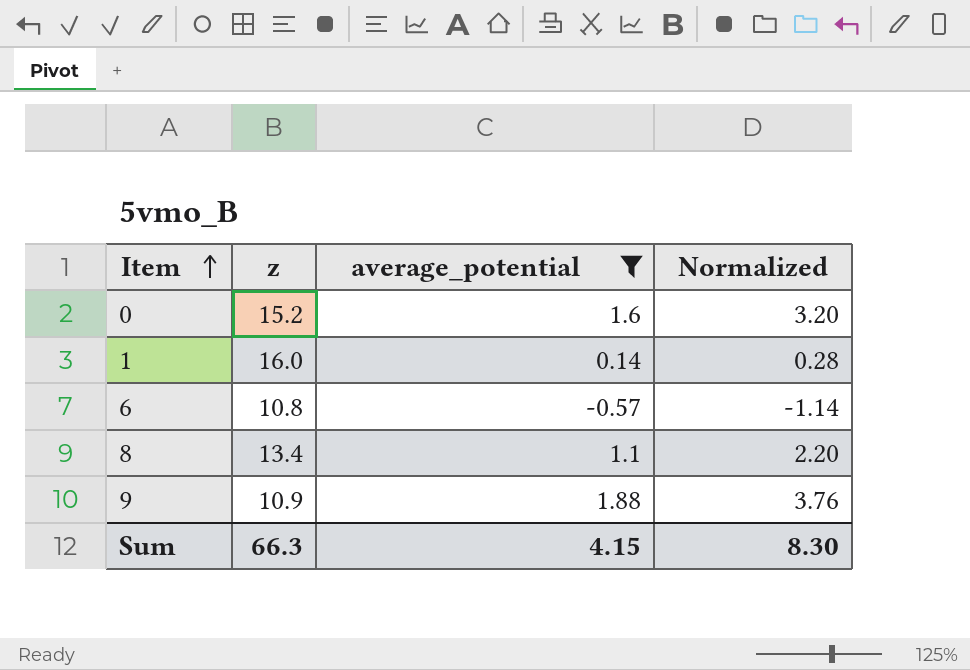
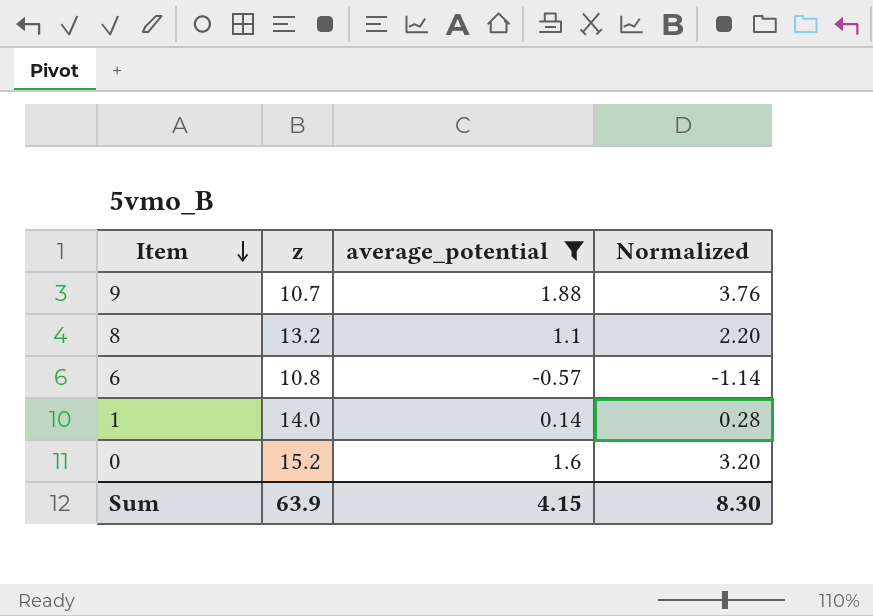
row order: Item ascending -> Item descending
9 | z: 10.9 -> 10.7
8 | z: 13.4 -> 13.2
1 | z: 16.0 -> 14.0
Sum | z: 66.3 -> 63.9

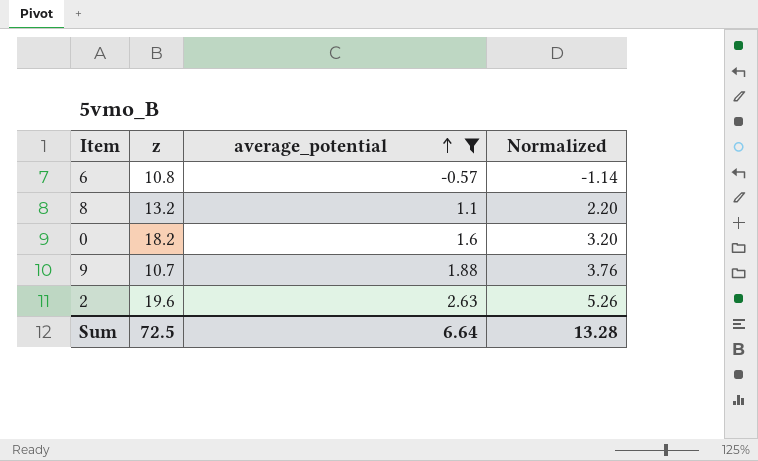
row order: Item descending -> average_potential ascending
row 1: 14.0 | 0.14 | 0.28 -> none
0 | z: 15.2 -> 18.2
row 2: none -> 19.6 | 2.63 | 5.26
Sum | z: 63.9 -> 72.5
Sum | average_potential: 4.15 -> 6.64
Sum | Normalized: 8.30 -> 13.28

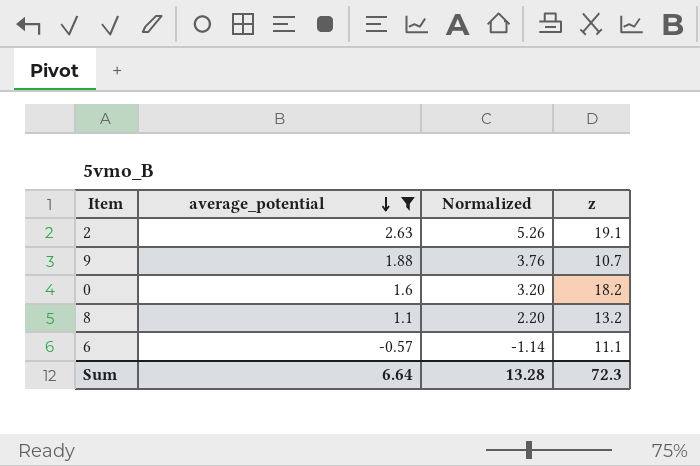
row order: average_potential ascending -> average_potential descending
column z | position: 2 -> 4
2 | z: 19.6 -> 19.1
6 | z: 10.8 -> 11.1
Sum | z: 72.5 -> 72.3

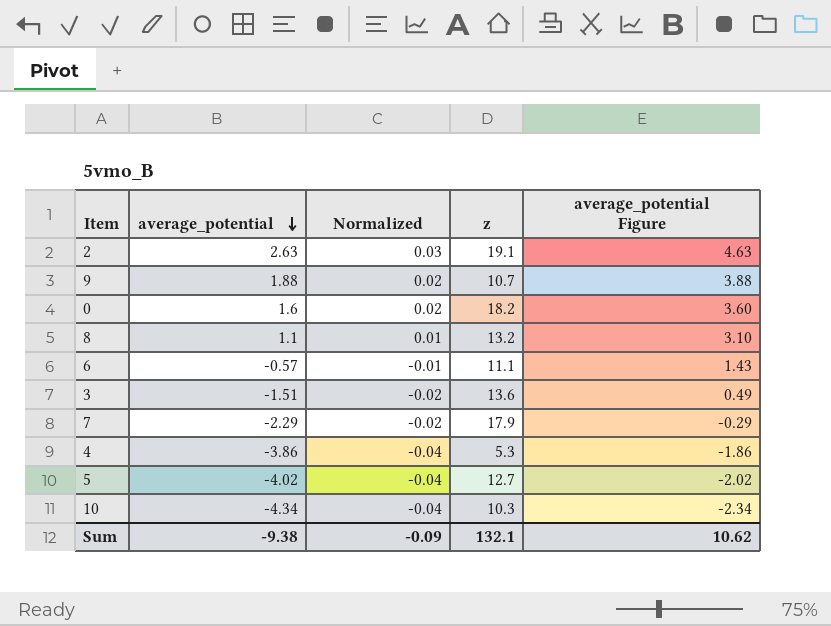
filter: average_potential >= -0.57 -> none
column Normalized | formula: [average_potential] * 2 -> [average_potential] * 0.01
column average_potential Figure | formula: none -> [average_potential] + 2
Sum | average_potential: 6.64 -> -9.38
Sum | Normalized: 13.28 -> -0.09
Sum | z: 72.3 -> 132.1

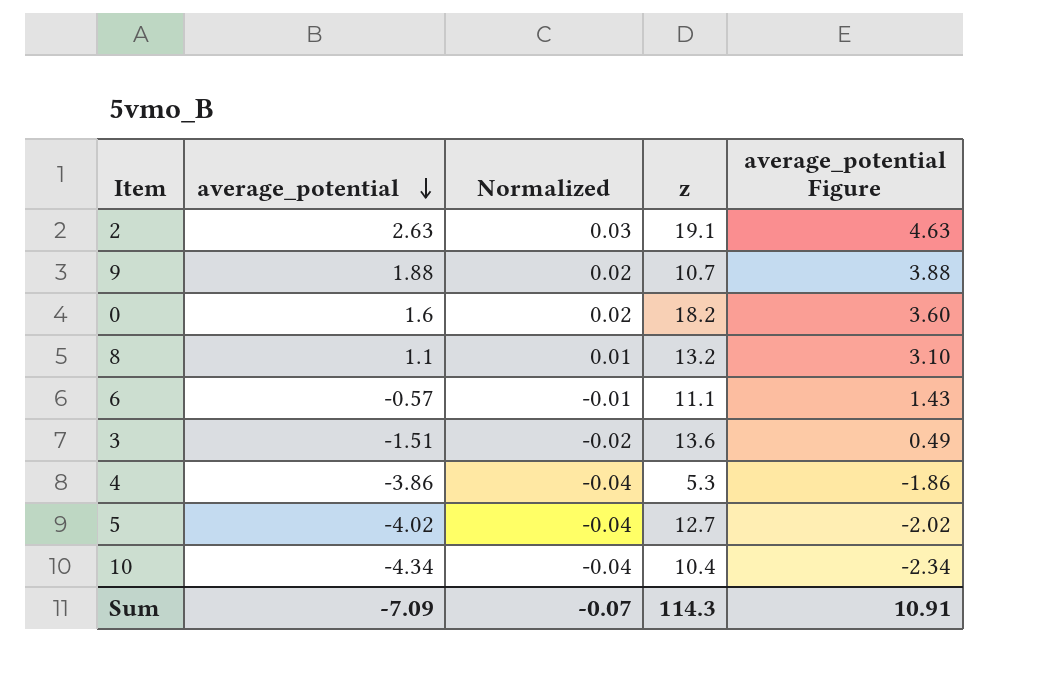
row 7: -2.29 | -0.02 | 17.9 | -0.29 -> none
10 | z: 10.3 -> 10.4
Sum | average_potential: -9.38 -> -7.09
Sum | Normalized: -0.09 -> -0.07
Sum | z: 132.1 -> 114.3
Sum | average_potential Figure: 10.62 -> 10.91

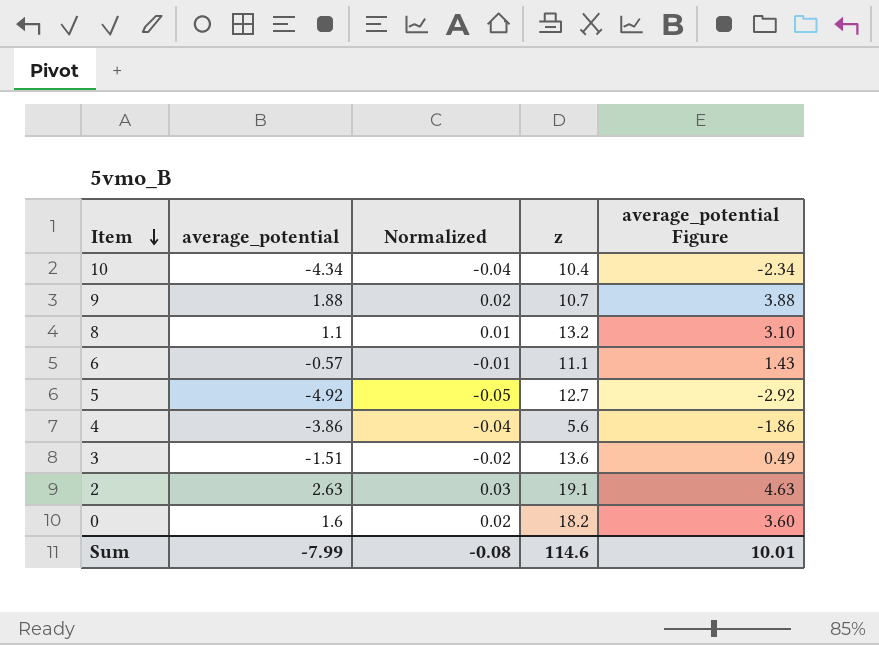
row order: average_potential descending -> Item descending
5 | average_potential: -4.02 -> -4.92
5 | Normalized: -0.04 -> -0.05
5 | average_potential Figure: -2.02 -> -2.92
4 | z: 5.3 -> 5.6
Sum | average_potential: -7.09 -> -7.99
Sum | Normalized: -0.07 -> -0.08
Sum | z: 114.3 -> 114.6
Sum | average_potential Figure: 10.91 -> 10.01

